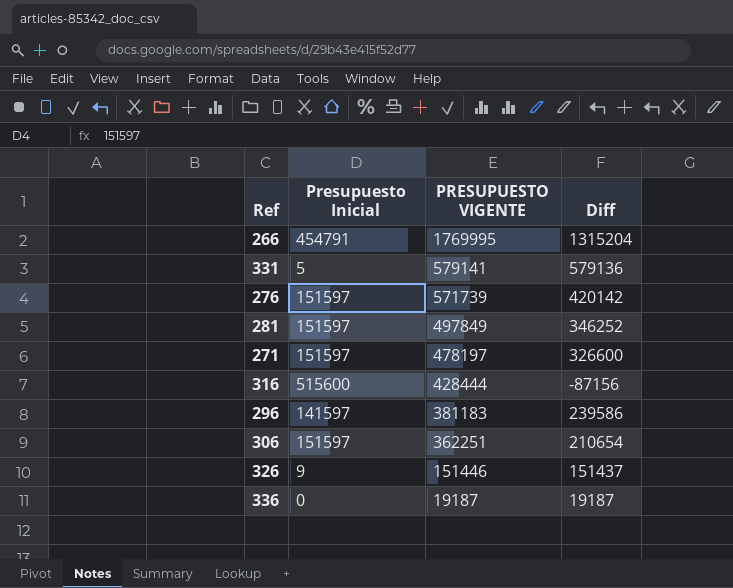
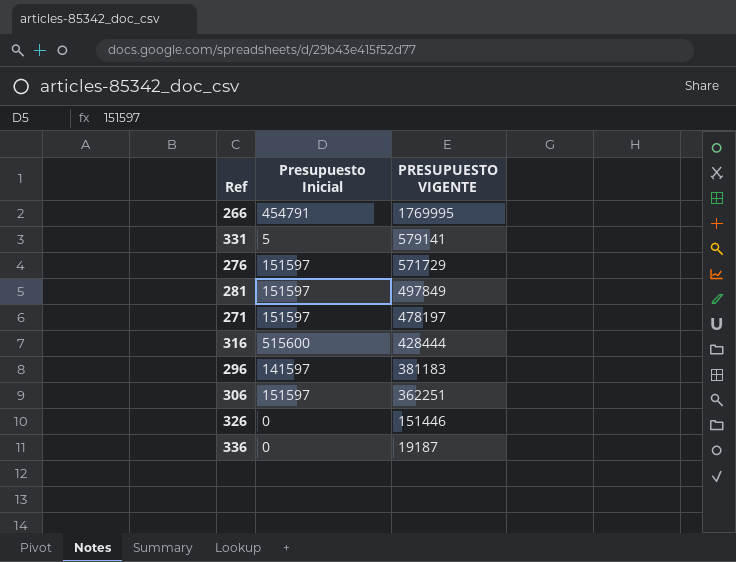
column Diff | formula: [PRESUPUESTO VIGENTE] - [Presupuesto Inicial] -> none
276 | PRESUPUESTO VIGENTE: 571739 -> 571729
326 | Presupuesto Inicial: 9 -> 0

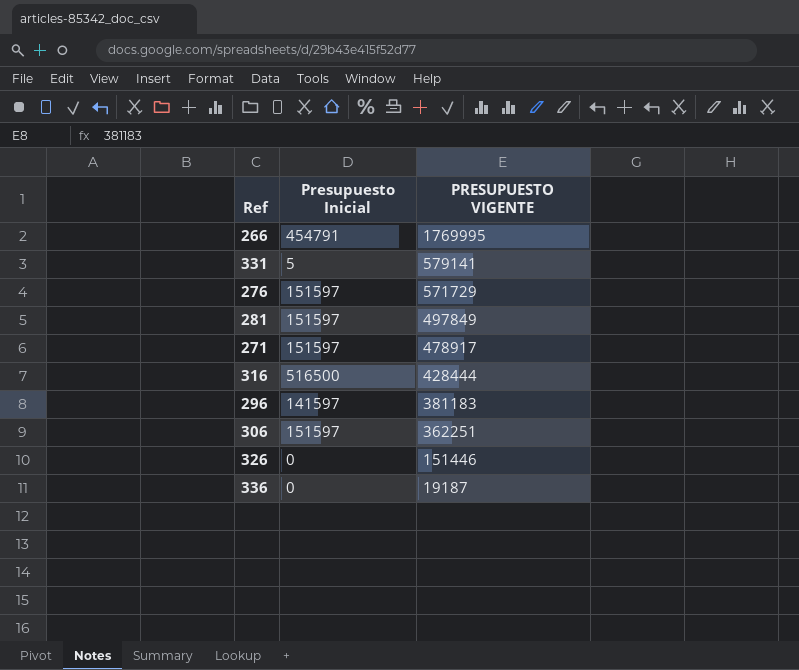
271 | PRESUPUESTO VIGENTE: 478197 -> 478917
316 | Presupuesto Inicial: 515600 -> 516500

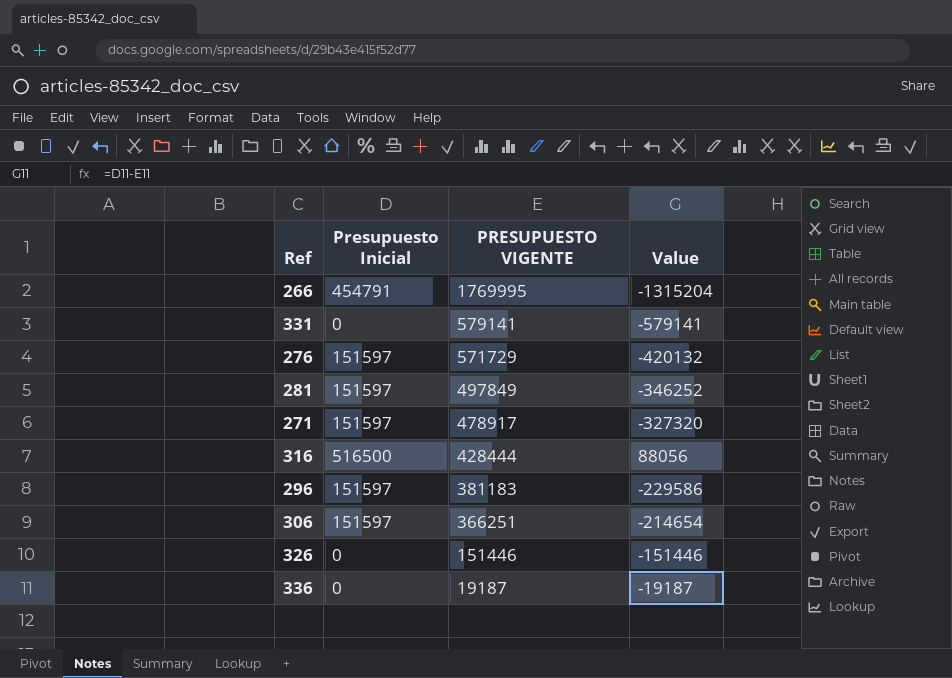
column Value | formula: none -> [Presupuesto Inicial] - [PRESUPUESTO VIGENTE]
331 | Presupuesto Inicial: 5 -> 0
296 | Presupuesto Inicial: 141597 -> 151597
306 | PRESUPUESTO VIGENTE: 362251 -> 366251

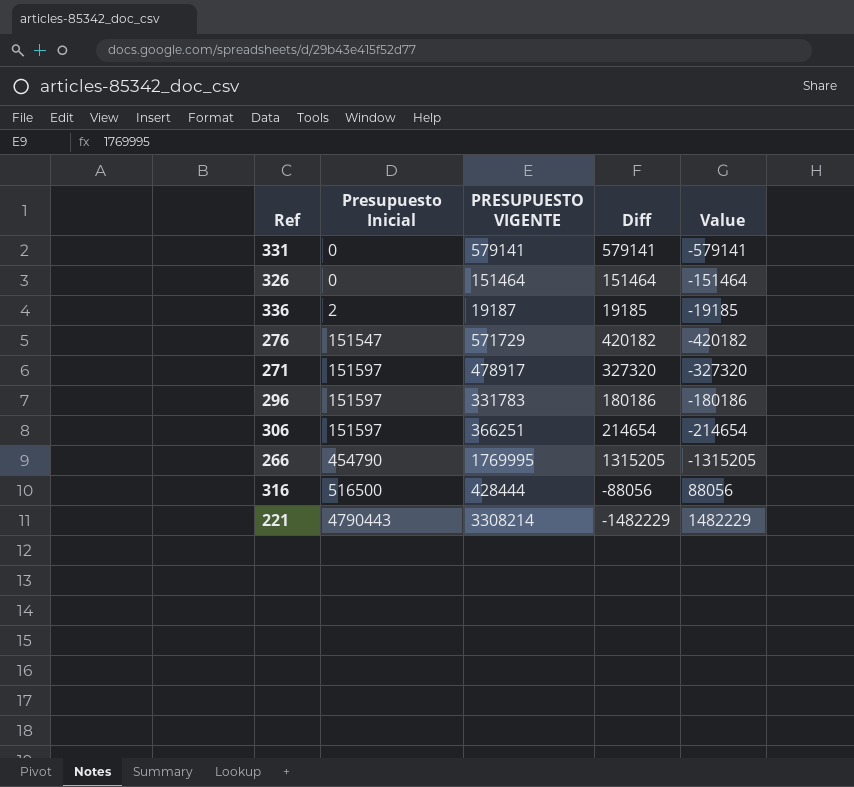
row order: PRESUPUESTO VIGENTE descending -> Presupuesto Inicial ascending
column Diff | formula: none -> [PRESUPUESTO VIGENTE] - [Presupuesto Inicial]
row 281: 151597 | 497849 | -346252 -> none
326 | PRESUPUESTO VIGENTE: 151446 -> 151464
326 | Value: -151446 -> -151464
336 | Presupuesto Inicial: 0 -> 2
336 | Value: -19187 -> -19185
276 | Presupuesto Inicial: 151597 -> 151547
276 | Value: -420132 -> -420182
296 | PRESUPUESTO VIGENTE: 381183 -> 331783
296 | Value: -229586 -> -180186
266 | Presupuesto Inicial: 454791 -> 454790
266 | Value: -1315204 -> -1315205
row 221: none -> 4790443 | 3308214 | -1482229 | 1482229

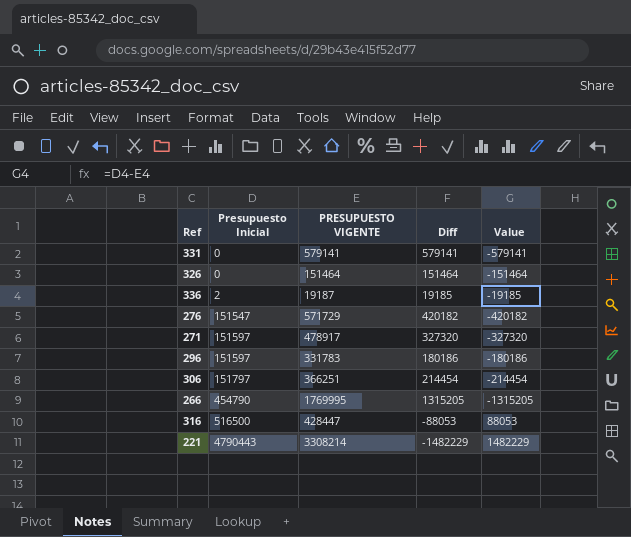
306 | Presupuesto Inicial: 151597 -> 151797
306 | Diff: 214654 -> 214454
306 | Value: -214654 -> -214454
316 | PRESUPUESTO VIGENTE: 428444 -> 428447
316 | Diff: -88056 -> -88053
316 | Value: 88056 -> 88053

